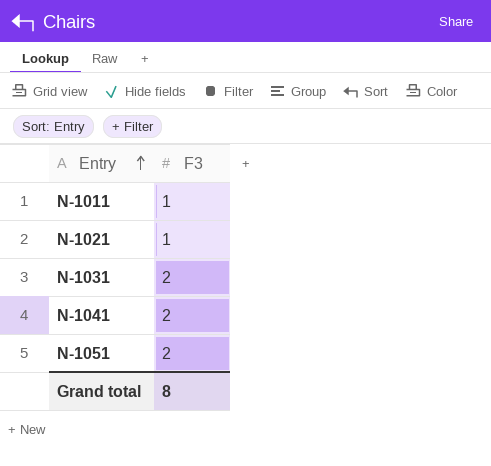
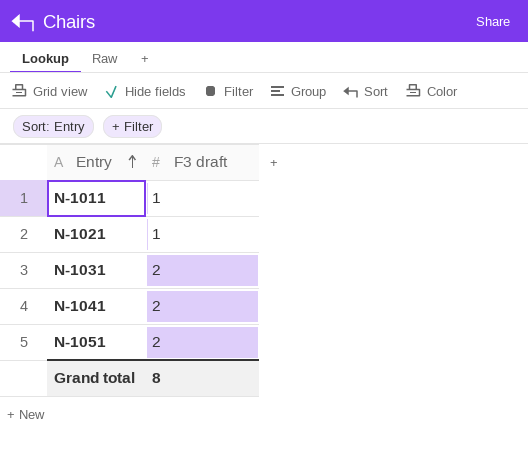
column name: F3 -> F3 draft

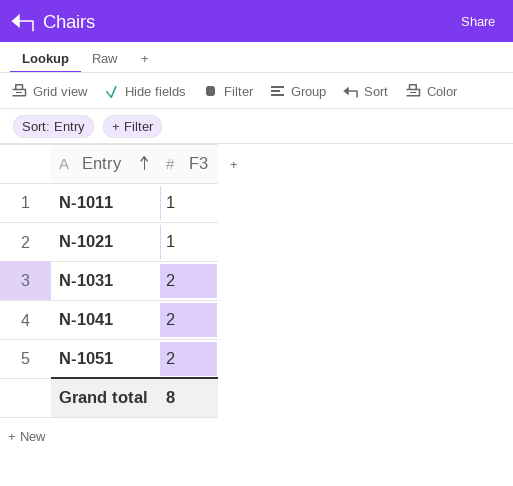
column name: F3 draft -> F3

